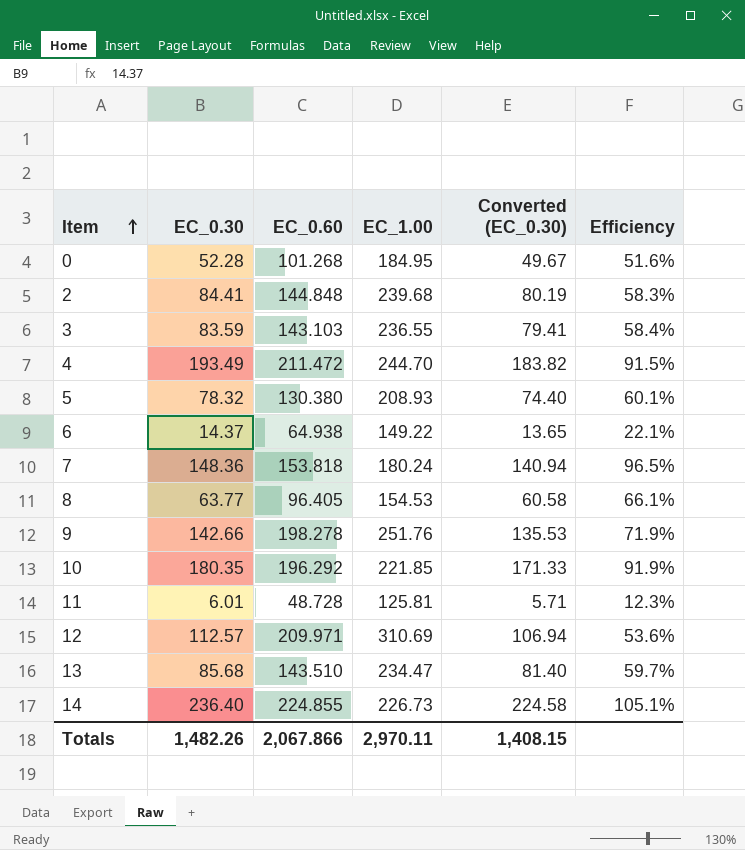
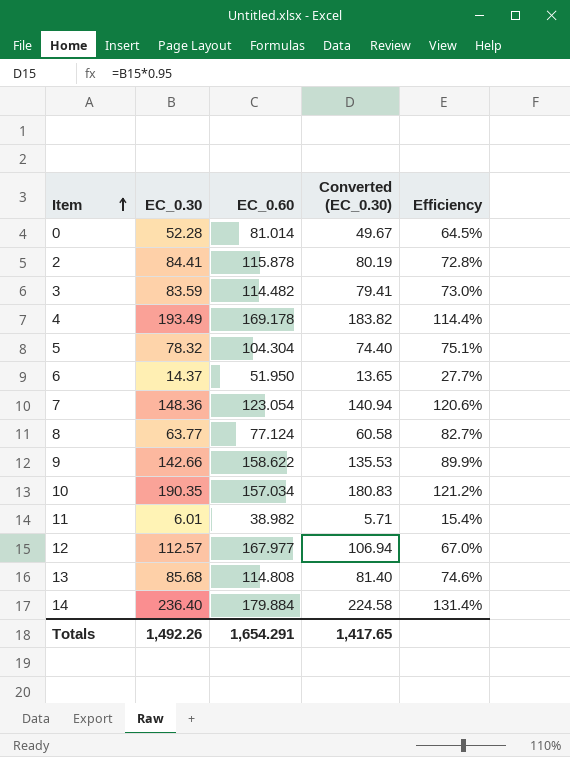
column EC_1.00 | position: 4 -> none
0 | EC_0.60: 101.268 -> 81.014
0 | Efficiency: 51.6% -> 64.5%
2 | EC_0.60: 144.848 -> 115.878
2 | Efficiency: 58.3% -> 72.8%
3 | EC_0.60: 143.103 -> 114.482
3 | Efficiency: 58.4% -> 73.0%
4 | EC_0.60: 211.472 -> 169.178
4 | Efficiency: 91.5% -> 114.4%
5 | EC_0.60: 130.380 -> 104.304
5 | Efficiency: 60.1% -> 75.1%
6 | EC_0.60: 64.938 -> 51.950
6 | Efficiency: 22.1% -> 27.7%
7 | EC_0.60: 153.818 -> 123.054
7 | Efficiency: 96.5% -> 120.6%
8 | EC_0.60: 96.405 -> 77.124
8 | Efficiency: 66.1% -> 82.7%
9 | EC_0.60: 198.278 -> 158.622
9 | Efficiency: 71.9% -> 89.9%
10 | EC_0.30: 180.35 -> 190.35
10 | EC_0.60: 196.292 -> 157.034
10 | Converted (EC_0.30): 171.33 -> 180.83
10 | Efficiency: 91.9% -> 121.2%
11 | EC_0.60: 48.728 -> 38.982
11 | Efficiency: 12.3% -> 15.4%
12 | EC_0.60: 209.971 -> 167.977
12 | Efficiency: 53.6% -> 67.0%
13 | EC_0.60: 143.510 -> 114.808
13 | Efficiency: 59.7% -> 74.6%
14 | EC_0.60: 224.855 -> 179.884
14 | Efficiency: 105.1% -> 131.4%
Totals | EC_0.30: 1,482.26 -> 1,492.26
Totals | EC_0.60: 2,067.866 -> 1,654.291
Totals | Converted (EC_0.30): 1,408.15 -> 1,417.65

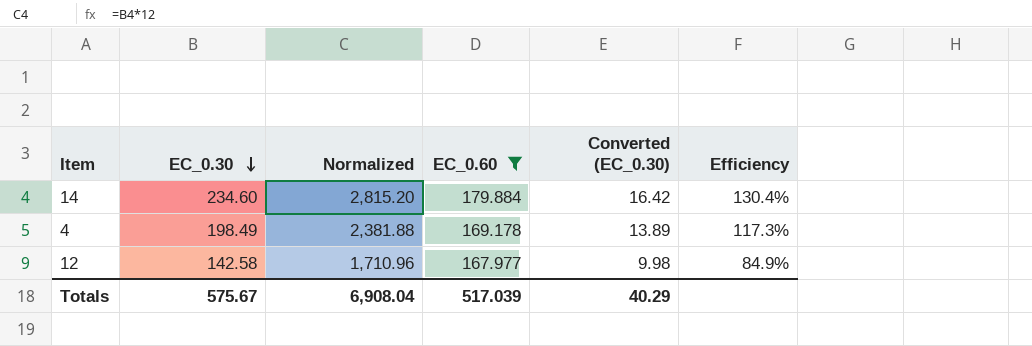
filter: none -> EC_0.60 >= 167.977
row order: Item ascending -> EC_0.30 descending
column Normalized | formula: none -> [EC_0.30] * 12
column Converted (EC_0.30) | formula: [EC_0.30] * 0.95 -> [EC_0.30] * 0.07
14 | EC_0.30: 236.40 -> 234.60
14 | Efficiency: 131.4% -> 130.4%
4 | EC_0.30: 193.49 -> 198.49
4 | Efficiency: 114.4% -> 117.3%
12 | EC_0.30: 112.57 -> 142.58
12 | Efficiency: 67.0% -> 84.9%
Totals | EC_0.30: 1,492.26 -> 575.67
Totals | EC_0.60: 1,654.291 -> 517.039
Totals | Converted (EC_0.30): 1,417.65 -> 40.29

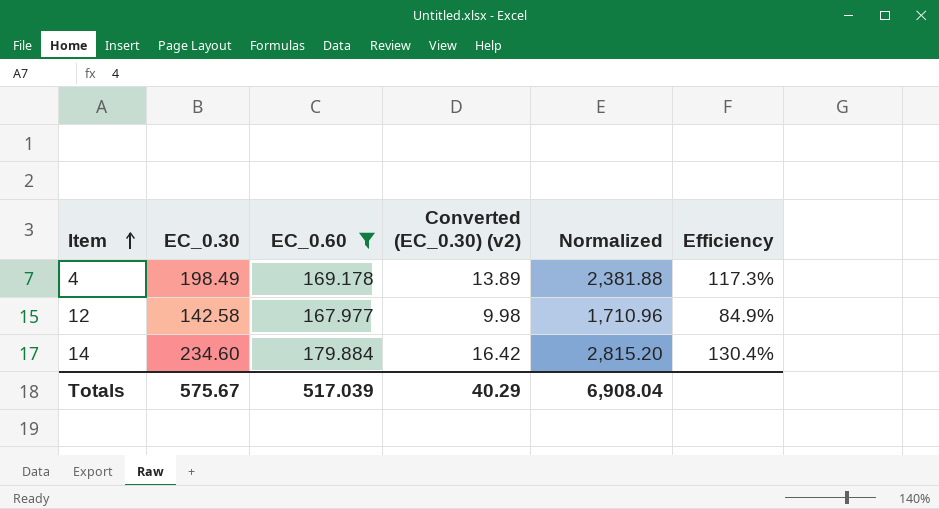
row order: EC_0.30 descending -> Item ascending
column name: Converted (EC_0.30) -> Converted (EC_0.30) (v2)
column Normalized | position: 3 -> 5

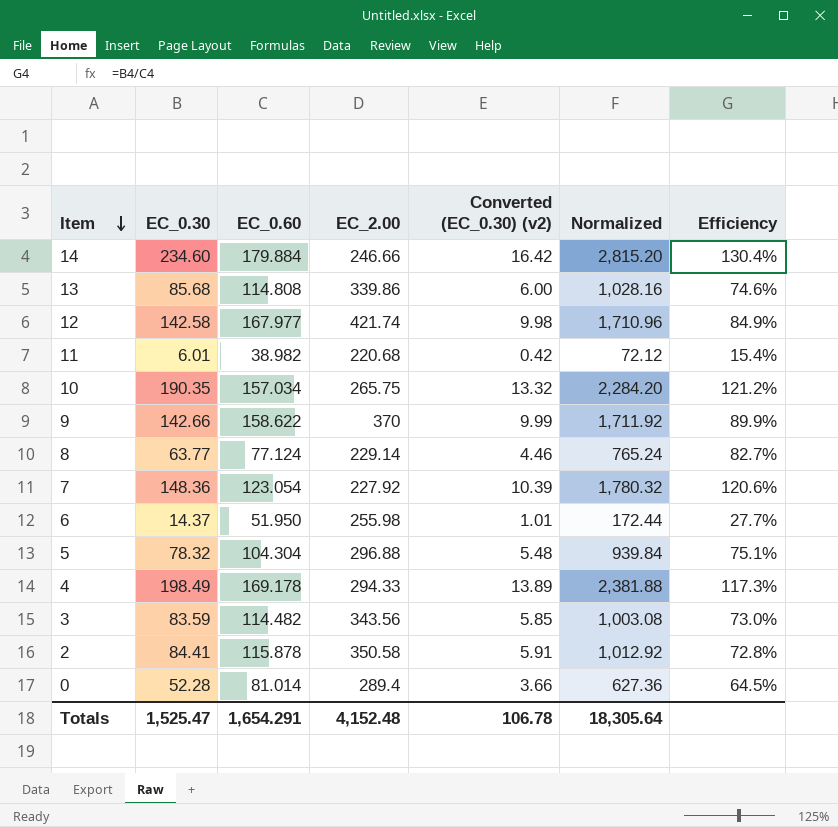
filter: EC_0.60 >= 167.977 -> none
row order: Item ascending -> Item descending
column EC_2.00 | position: none -> 4
Totals | EC_0.30: 575.67 -> 1,525.47
Totals | EC_0.60: 517.039 -> 1,654.291
Totals | Converted (EC_0.30) (v2): 40.29 -> 106.78
Totals | Normalized: 6,908.04 -> 18,305.64

